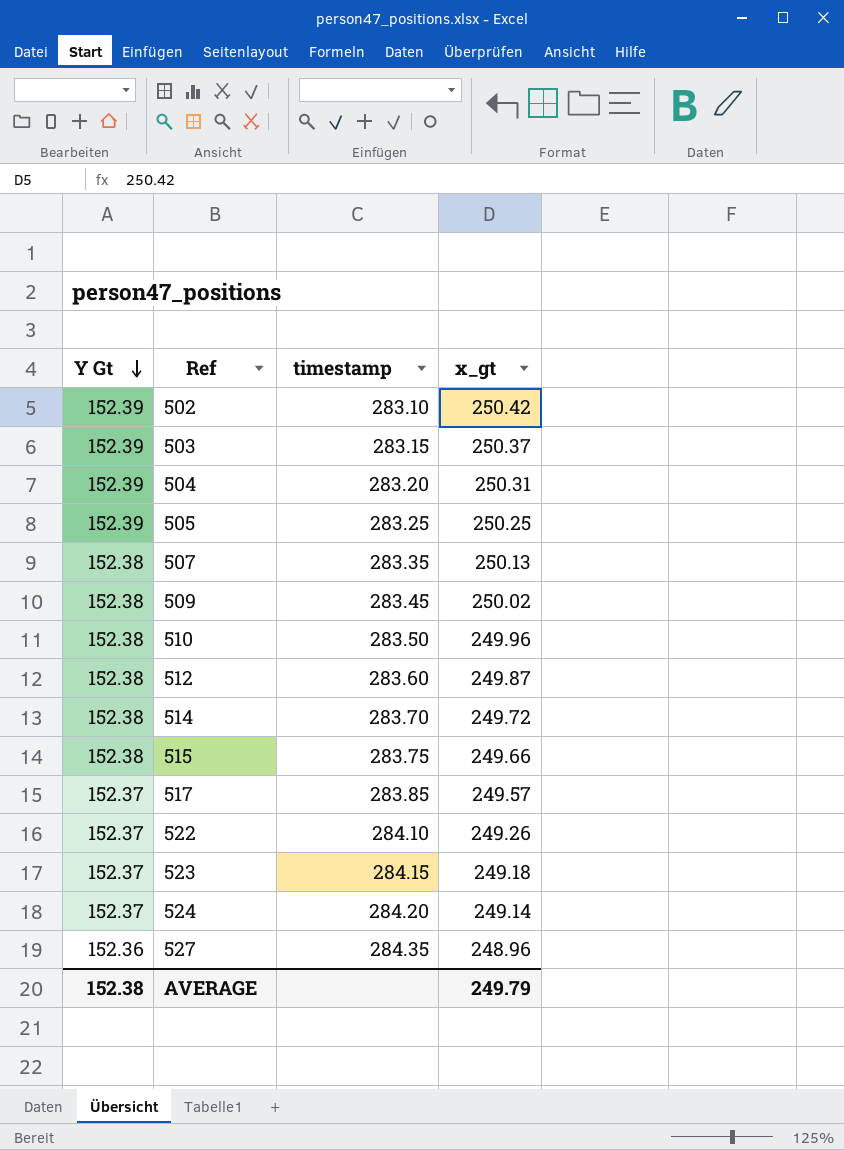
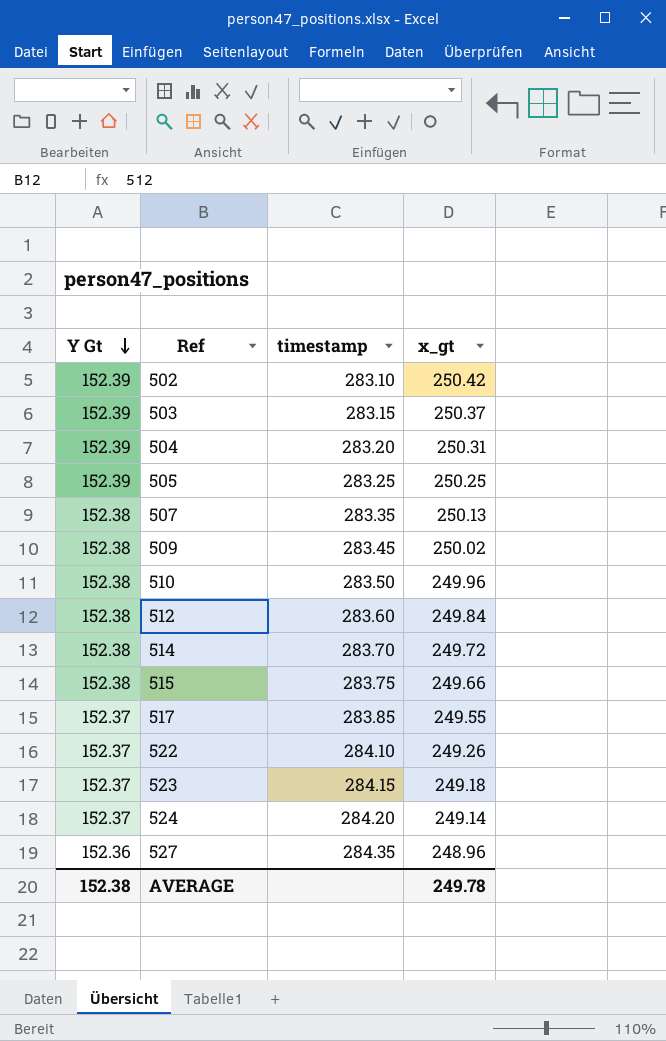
512 | x_gt: 249.87 -> 249.84
517 | x_gt: 249.57 -> 249.55
AVERAGE | x_gt: 249.79 -> 249.78

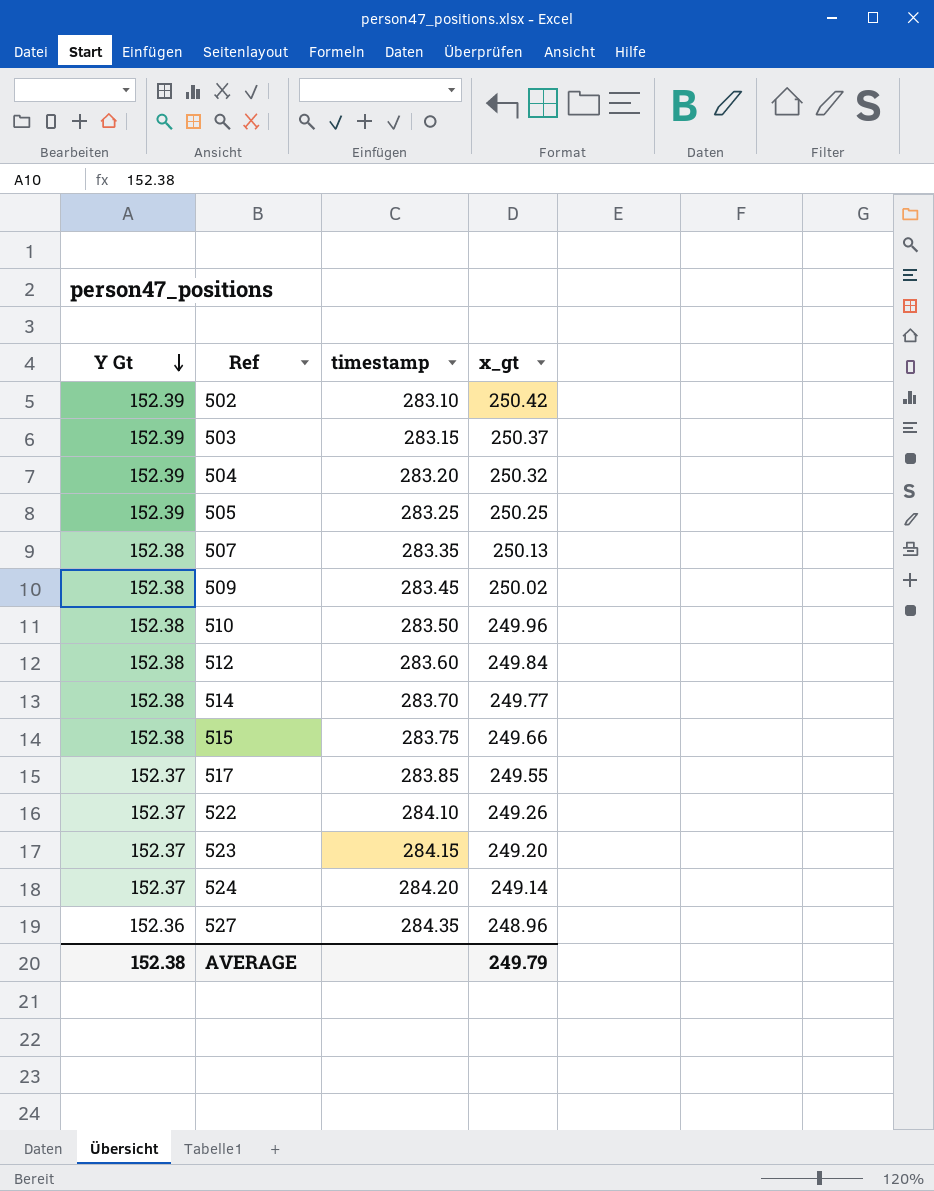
504 | x_gt: 250.31 -> 250.32
514 | x_gt: 249.72 -> 249.77
523 | x_gt: 249.18 -> 249.20
AVERAGE | x_gt: 249.78 -> 249.79

